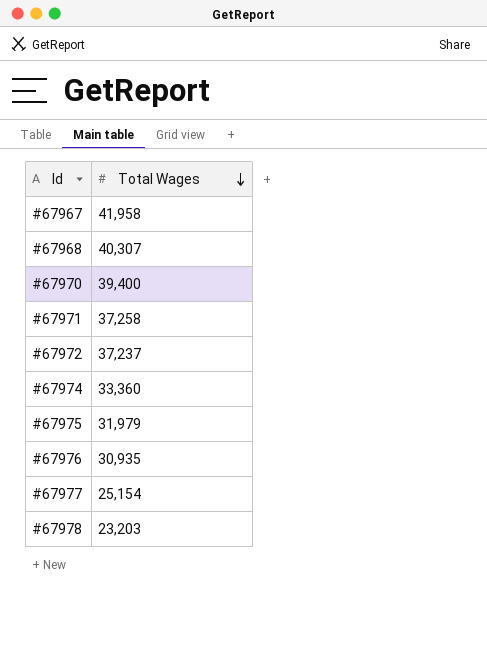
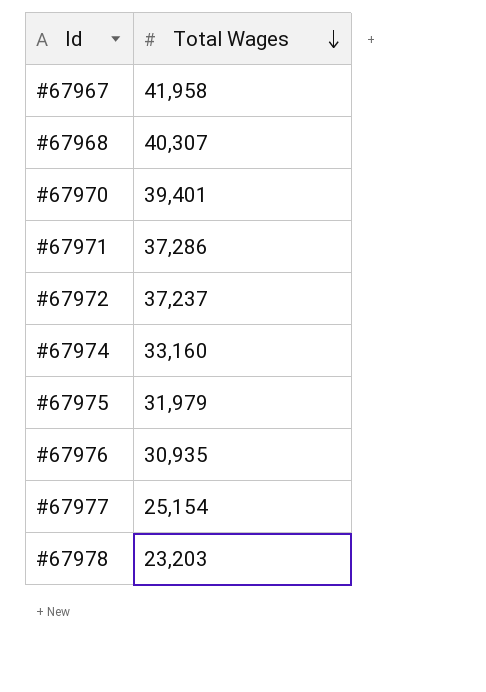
#67970 | Total Wages: 39,400 -> 39,401
#67971 | Total Wages: 37,258 -> 37,286
#67974 | Total Wages: 33,360 -> 33,160

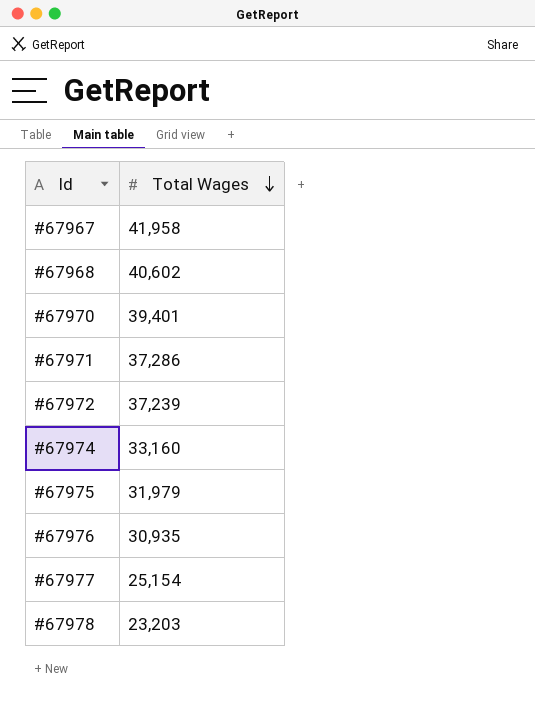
#67968 | Total Wages: 40,307 -> 40,602
#67972 | Total Wages: 37,237 -> 37,239

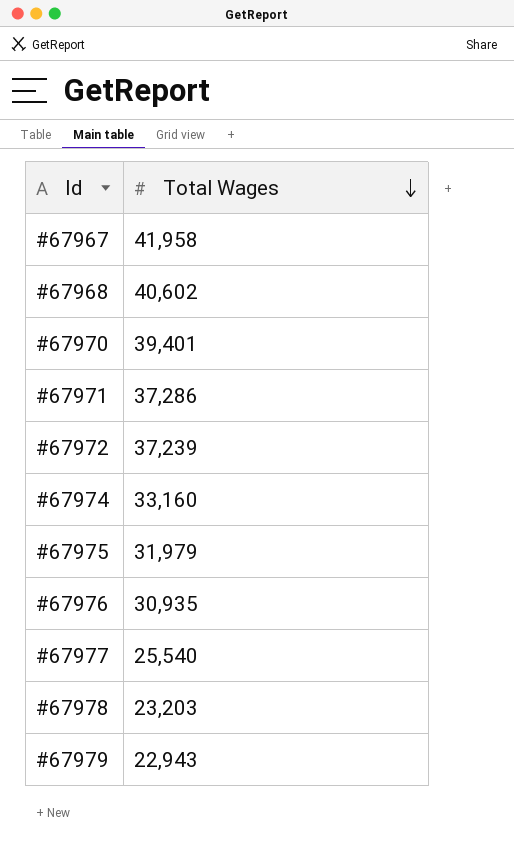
#67977 | Total Wages: 25,154 -> 25,540
row #67979: none -> 22,943

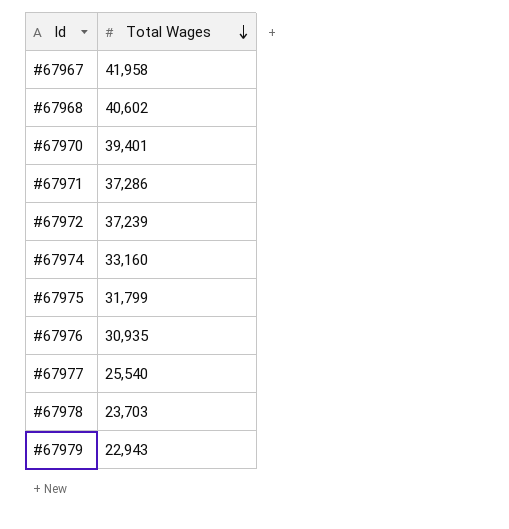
#67975 | Total Wages: 31,979 -> 31,799
#67978 | Total Wages: 23,203 -> 23,703

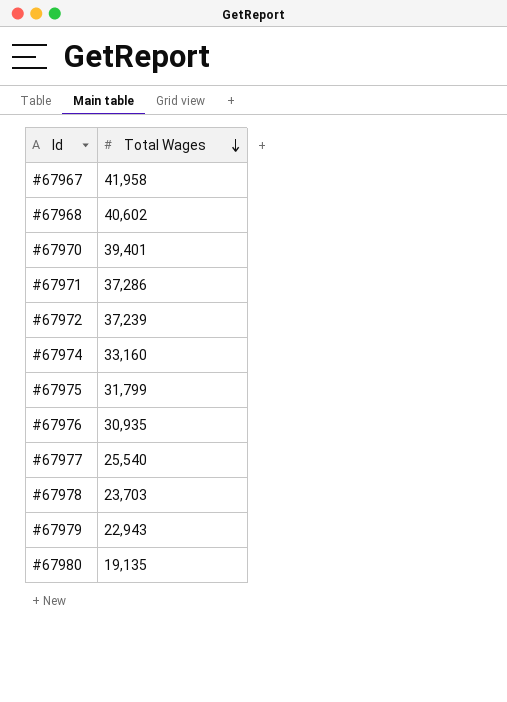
row #67980: none -> 19,135

